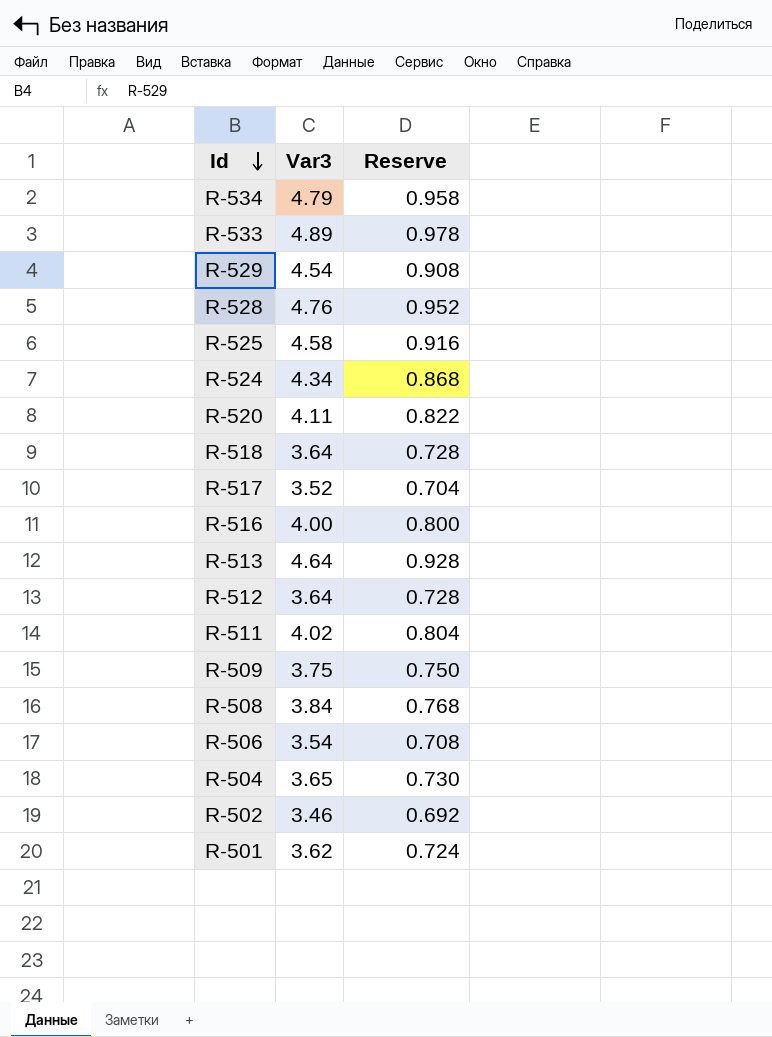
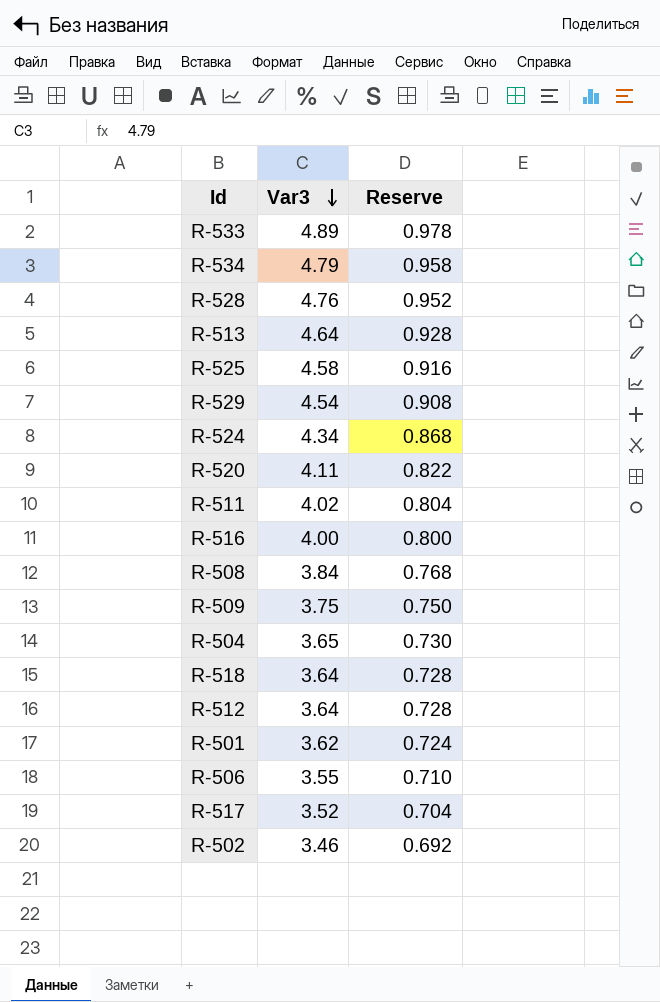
row order: Id descending -> Var3 descending
R-506 | Var3: 3.54 -> 3.55
R-506 | Reserve: 0.708 -> 0.710

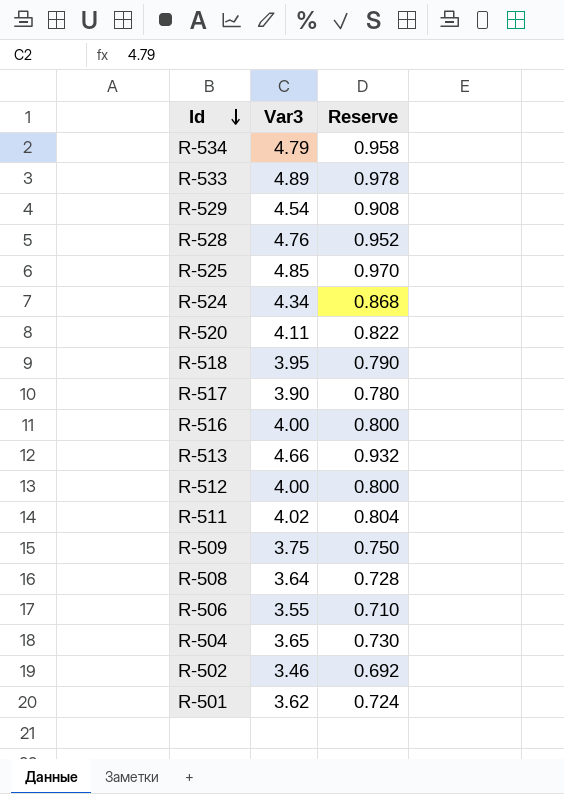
row order: Var3 descending -> Id descending
R-525 | Var3: 4.58 -> 4.85
R-525 | Reserve: 0.916 -> 0.970
R-518 | Var3: 3.64 -> 3.95
R-518 | Reserve: 0.728 -> 0.790
R-517 | Var3: 3.52 -> 3.90
R-517 | Reserve: 0.704 -> 0.780
R-513 | Var3: 4.64 -> 4.66
R-513 | Reserve: 0.928 -> 0.932
R-512 | Var3: 3.64 -> 4.00
R-512 | Reserve: 0.728 -> 0.800
R-508 | Var3: 3.84 -> 3.64
R-508 | Reserve: 0.768 -> 0.728

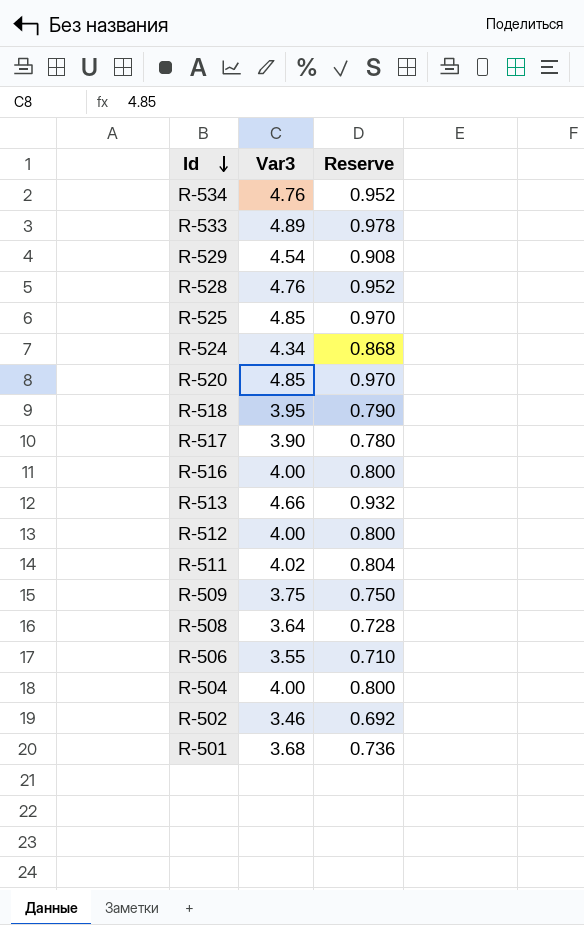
R-534 | Var3: 4.79 -> 4.76
R-534 | Reserve: 0.958 -> 0.952
R-520 | Var3: 4.11 -> 4.85
R-520 | Reserve: 0.822 -> 0.970
R-504 | Var3: 3.65 -> 4.00
R-504 | Reserve: 0.730 -> 0.800
R-501 | Var3: 3.62 -> 3.68
R-501 | Reserve: 0.724 -> 0.736

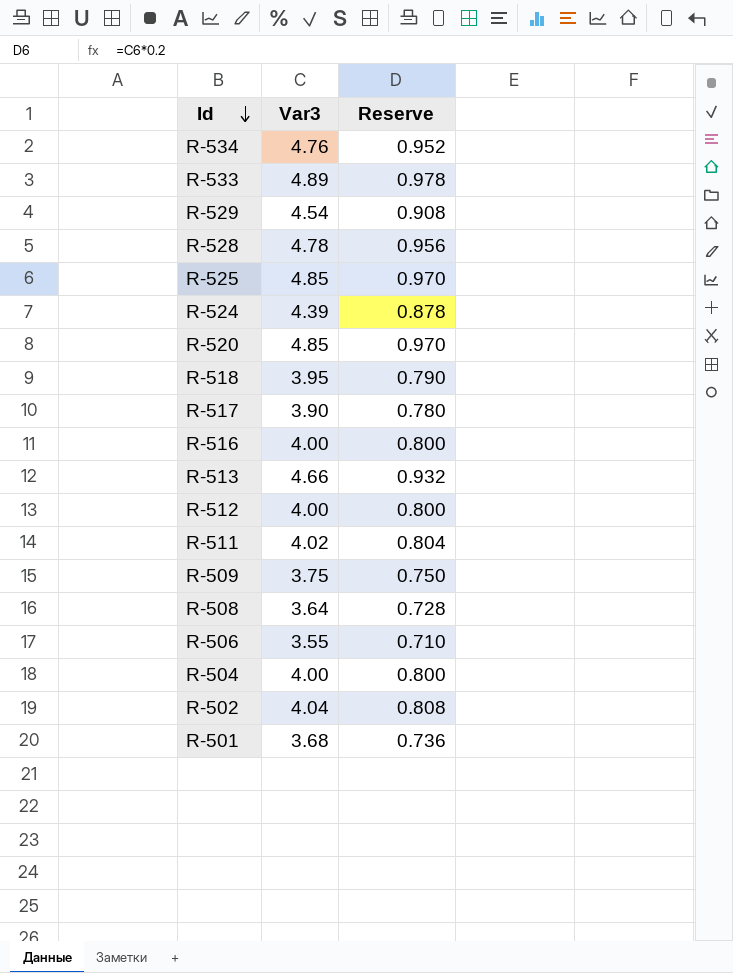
R-528 | Var3: 4.76 -> 4.78
R-528 | Reserve: 0.952 -> 0.956
R-524 | Var3: 4.34 -> 4.39
R-524 | Reserve: 0.868 -> 0.878
R-502 | Var3: 3.46 -> 4.04
R-502 | Reserve: 0.692 -> 0.808

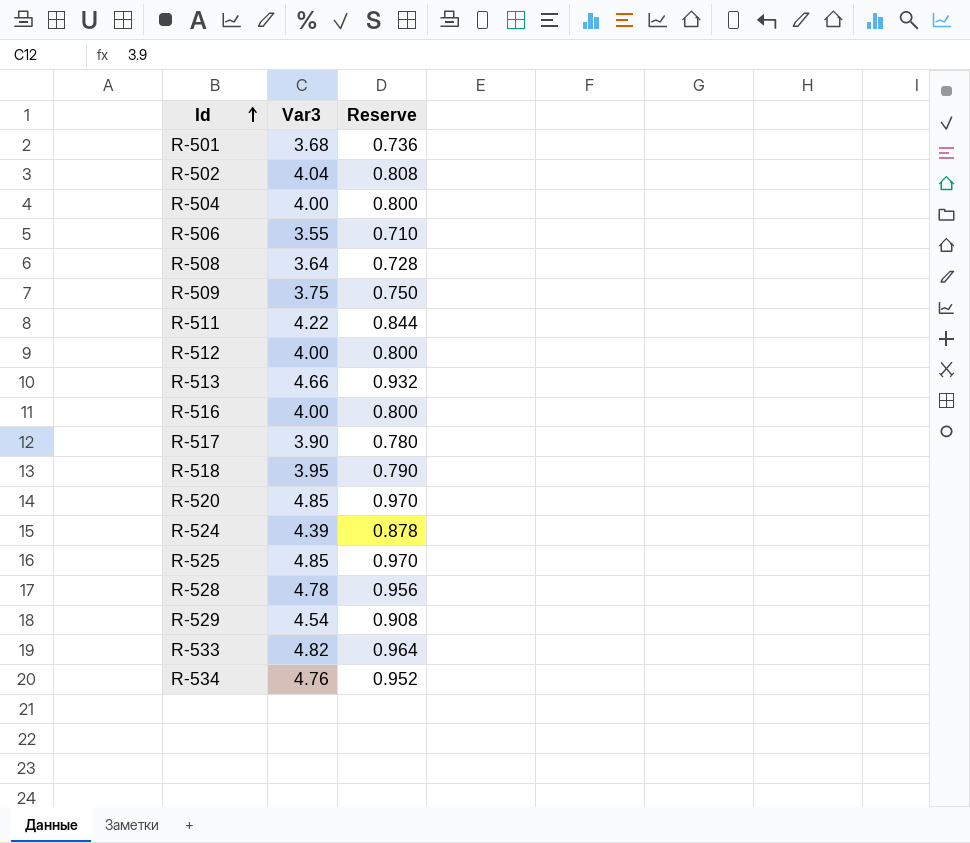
row order: Id descending -> Id ascending
R-511 | Var3: 4.02 -> 4.22
R-511 | Reserve: 0.804 -> 0.844
R-533 | Var3: 4.89 -> 4.82
R-533 | Reserve: 0.978 -> 0.964

